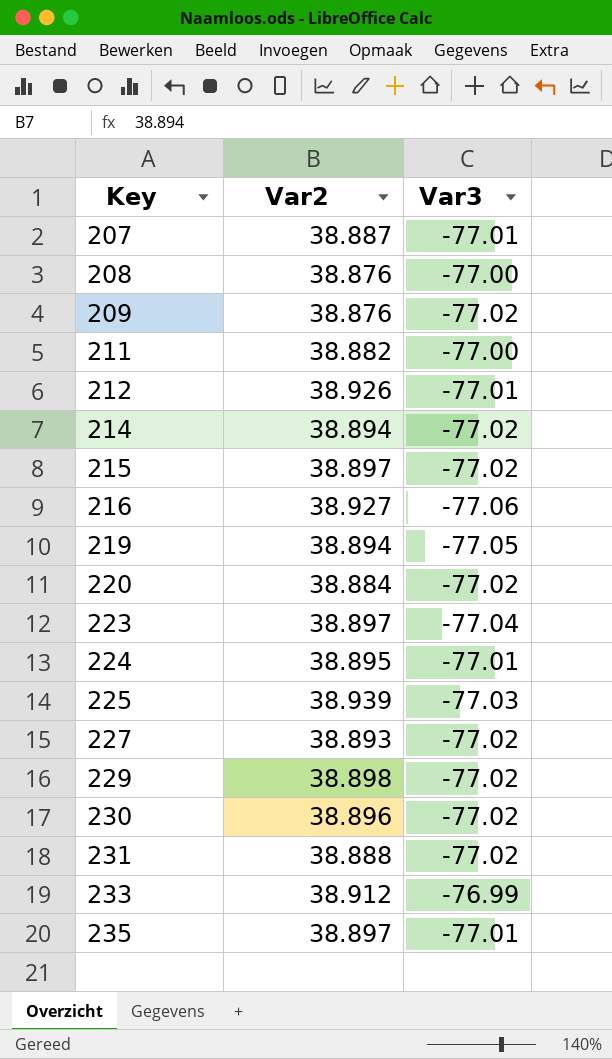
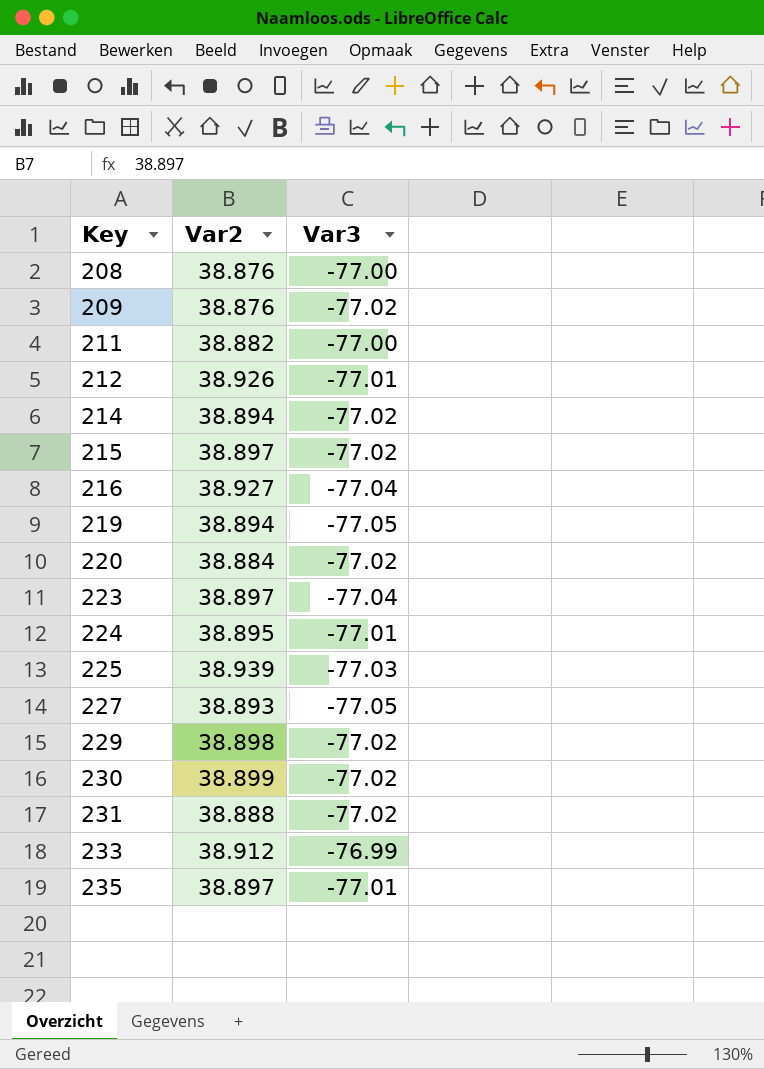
row 207: 38.887 | -77.01 -> none
216 | Var3: -77.06 -> -77.04
227 | Var3: -77.02 -> -77.05
230 | Var2: 38.896 -> 38.899

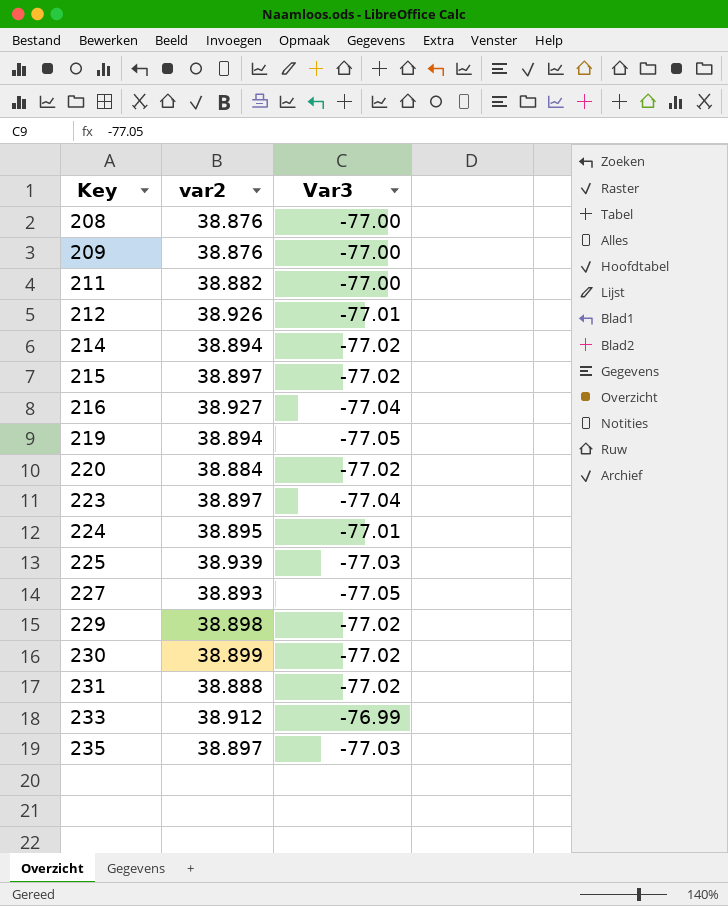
column name: Var2 -> var2
209 | Var3: -77.02 -> -77.00
235 | Var3: -77.01 -> -77.03

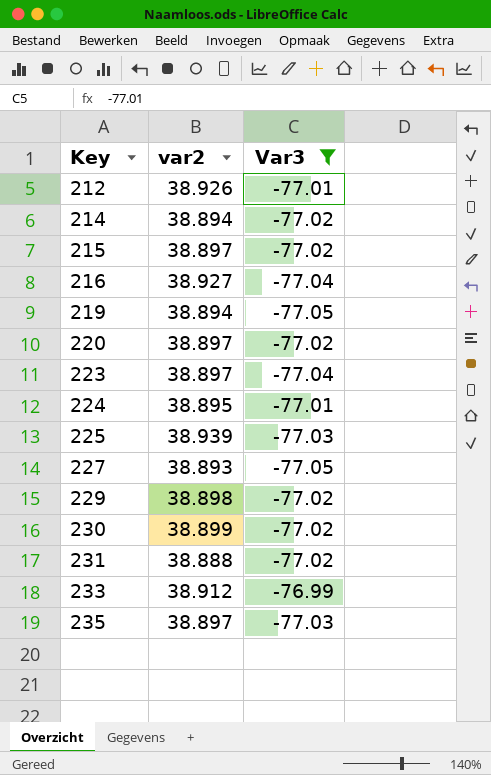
filter: none -> Var3 != -77.00
220 | var2: 38.884 -> 38.897

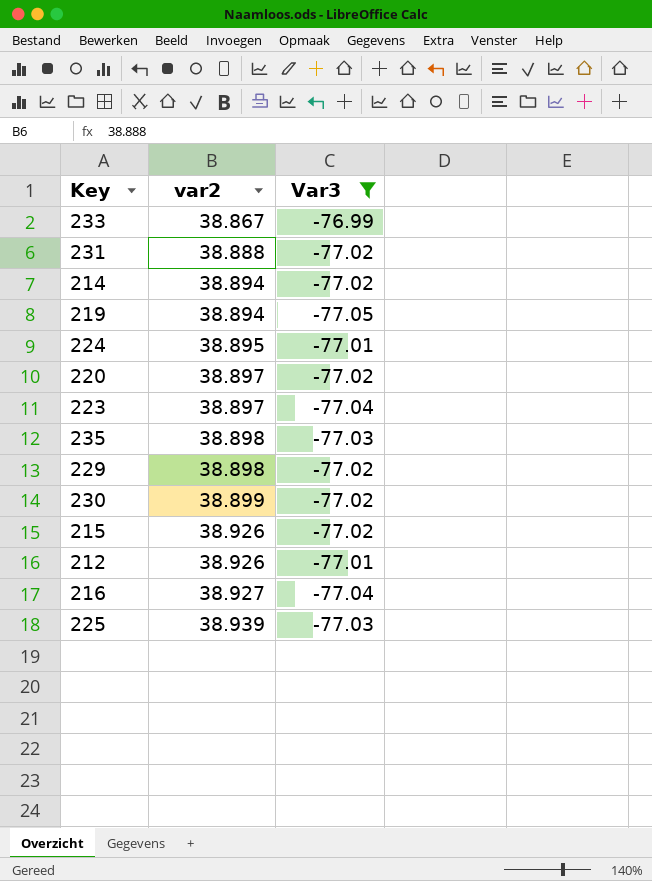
row order: Key ascending -> var2 ascending
row 227: 38.893 | -77.05 -> none
233 | var2: 38.912 -> 38.867
235 | var2: 38.897 -> 38.898
215 | var2: 38.897 -> 38.926

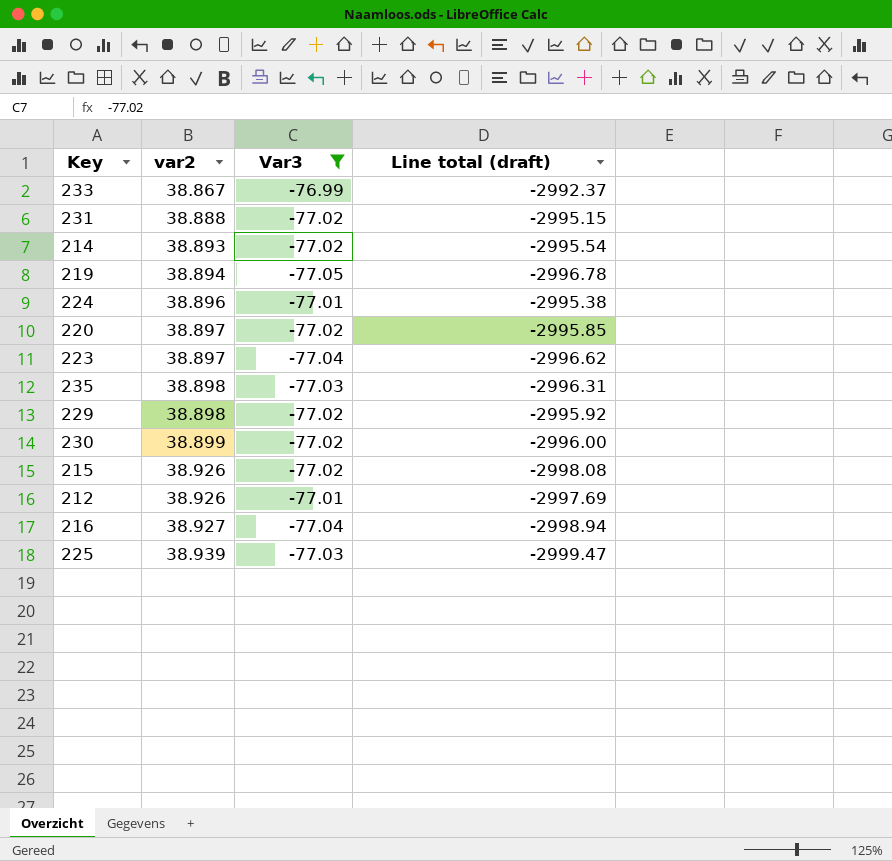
column Line total (draft) | formula: none -> [var2] * [Var3]
214 | var2: 38.894 -> 38.893
224 | var2: 38.895 -> 38.896

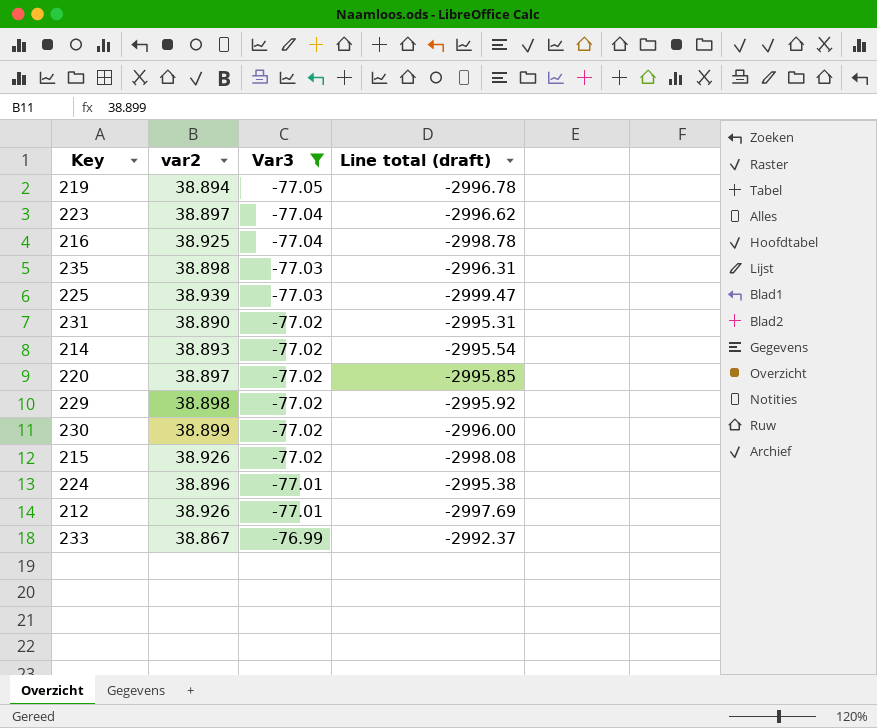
row order: var2 ascending -> Var3 ascending
216 | var2: 38.927 -> 38.925
216 | Line total (draft): -2998.94 -> -2998.78
231 | var2: 38.888 -> 38.890
231 | Line total (draft): -2995.15 -> -2995.31

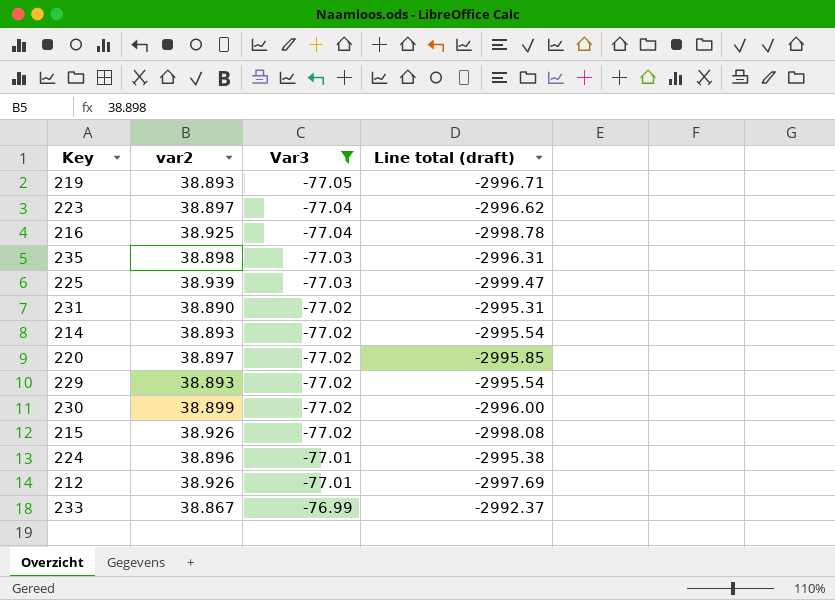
219 | var2: 38.894 -> 38.893
219 | Line total (draft): -2996.78 -> -2996.71
229 | var2: 38.898 -> 38.893
229 | Line total (draft): -2995.92 -> -2995.54

